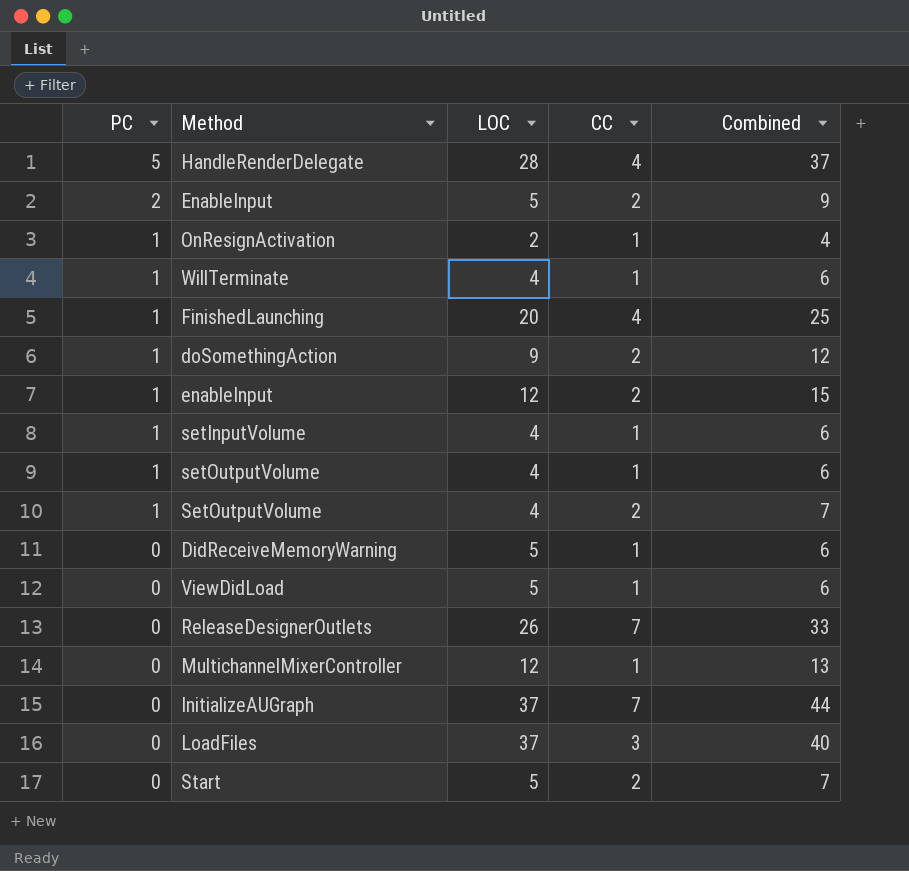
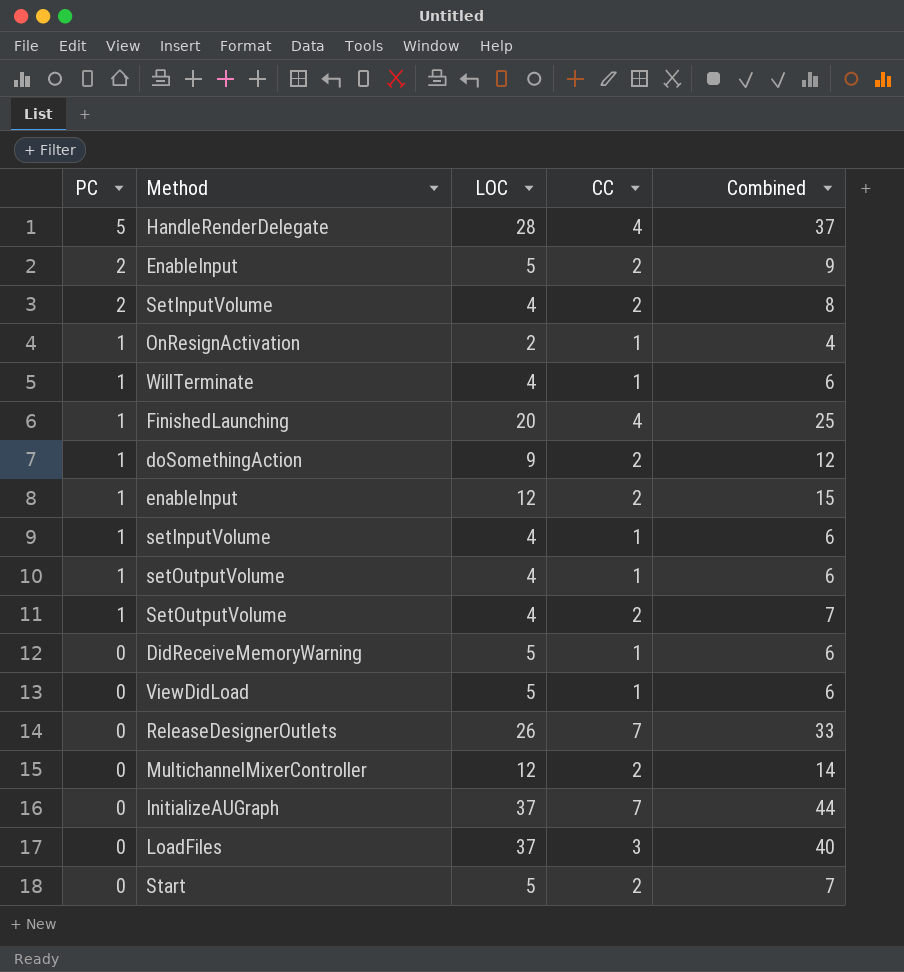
row SetInputVolume: none -> 2 | 4 | 2 | 8
MultichannelMixerController | CC: 1 -> 2
MultichannelMixerController | Combined: 13 -> 14

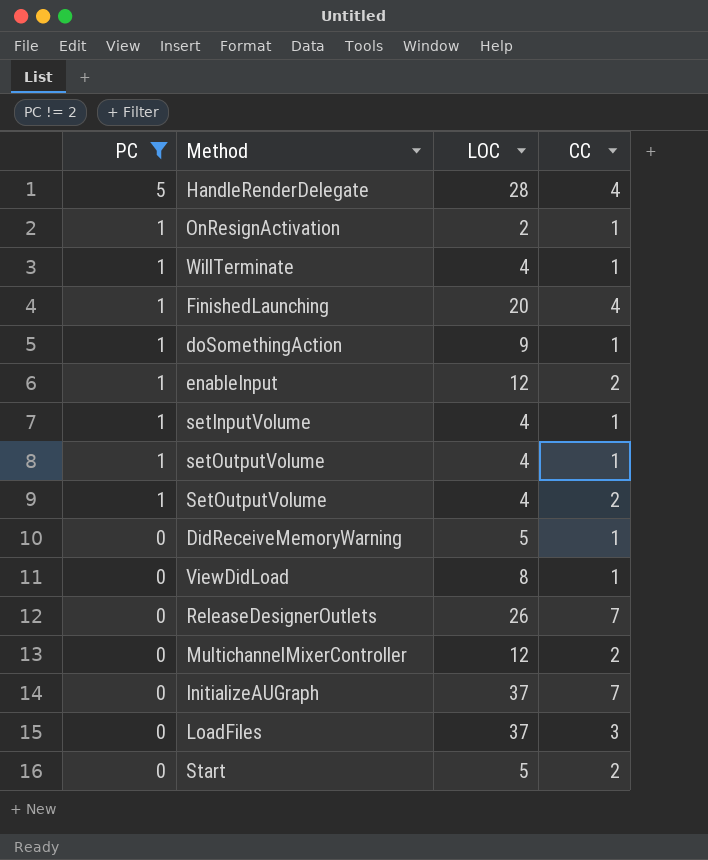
filter: none -> PC != 2
column Combined | formula: [PC] + [LOC] + [CC] -> none
doSomethingAction | CC: 2 -> 1
ViewDidLoad | LOC: 5 -> 8

